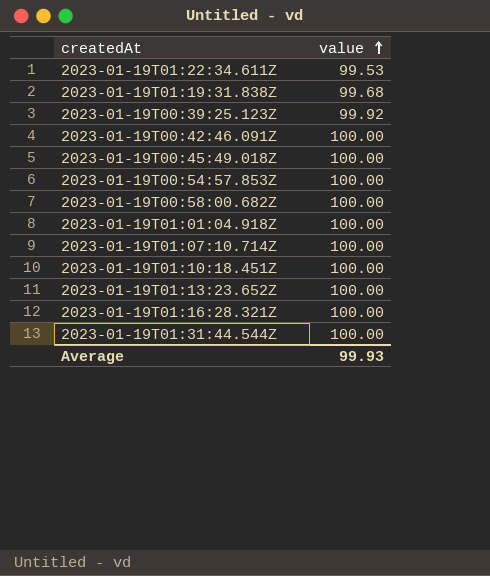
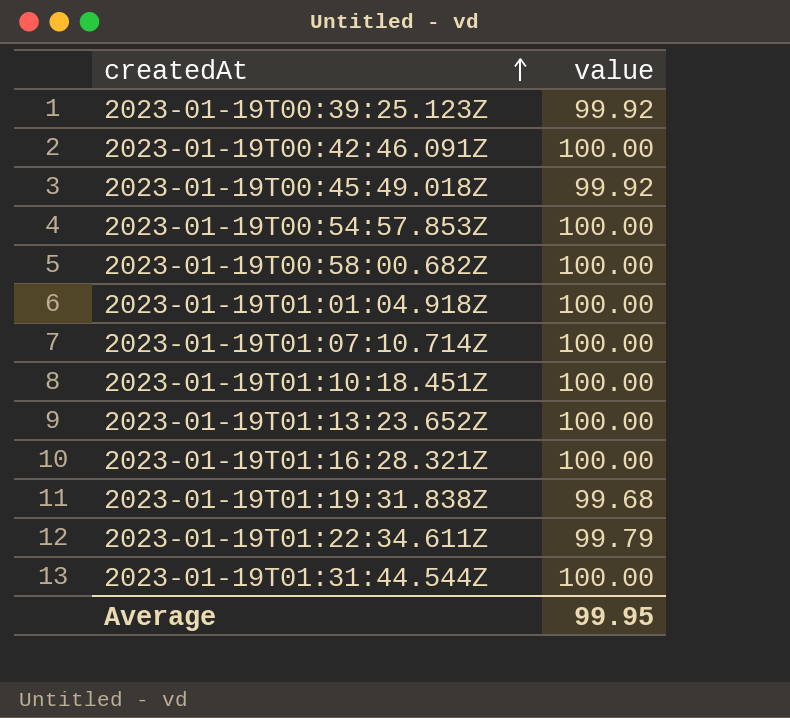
row order: value ascending -> createdAt ascending
2023-01-19T00:45:49.018Z | value: 100.00 -> 99.92
2023-01-19T01:22:34.611Z | value: 99.53 -> 99.79
Average | value: 99.93 -> 99.95

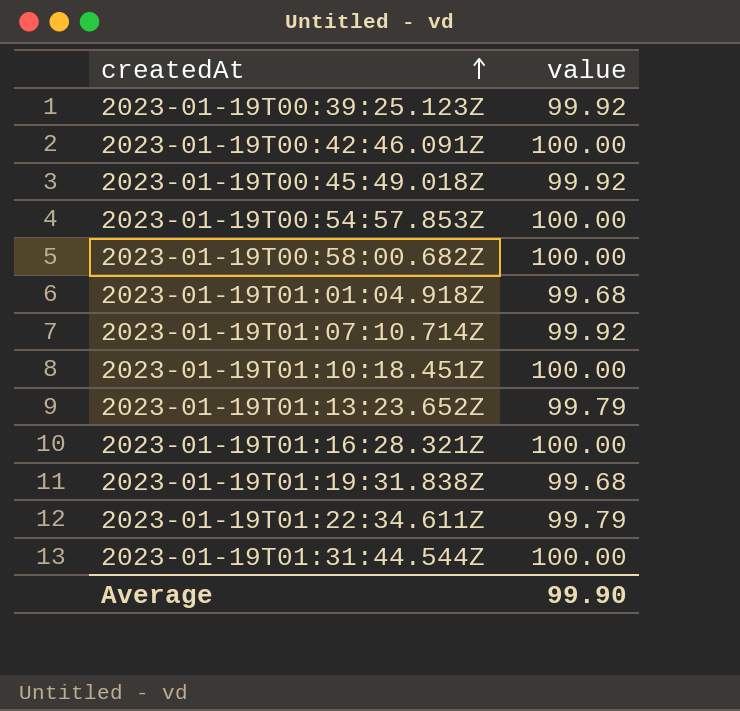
2023-01-19T01:01:04.918Z | value: 100.00 -> 99.68
2023-01-19T01:07:10.714Z | value: 100.00 -> 99.92
2023-01-19T01:13:23.652Z | value: 100.00 -> 99.79
Average | value: 99.95 -> 99.90

